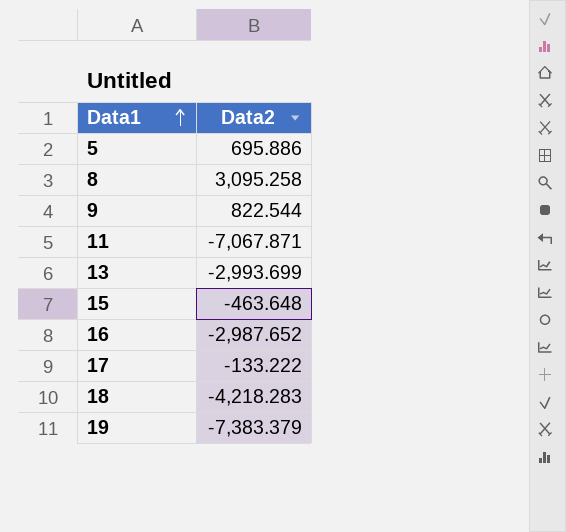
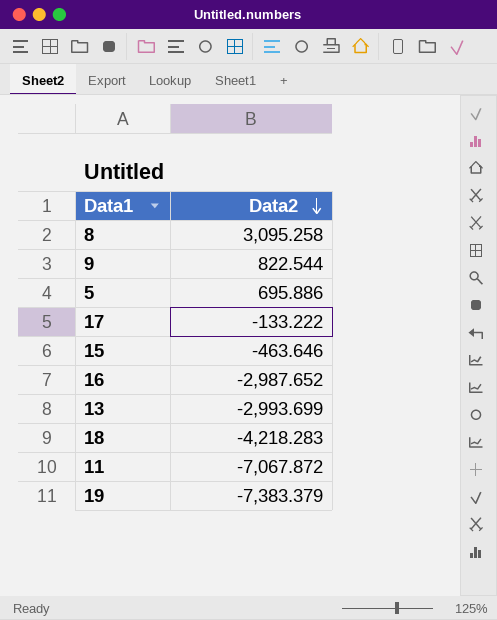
row order: Data1 ascending -> Data2 descending
15 | Data2: -463.648 -> -463.646
11 | Data2: -7,067.871 -> -7,067.872

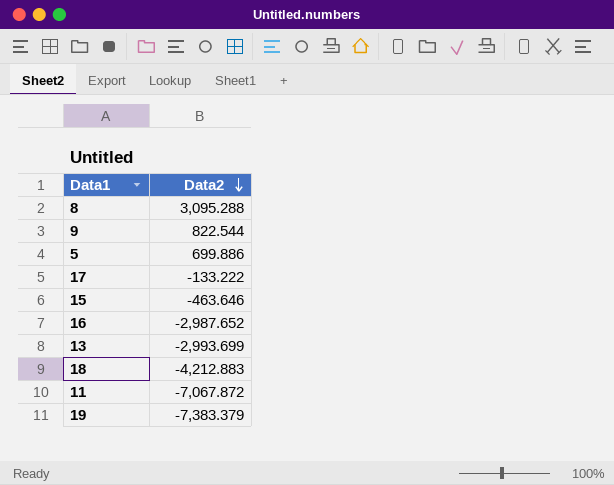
8 | Data2: 3,095.258 -> 3,095.288
5 | Data2: 695.886 -> 699.886
18 | Data2: -4,218.283 -> -4,212.883

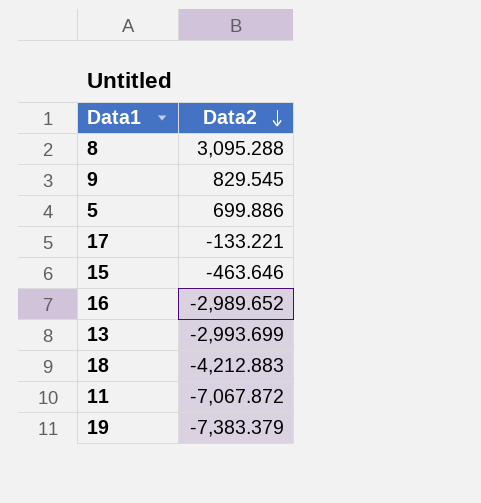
9 | Data2: 822.544 -> 829.545
17 | Data2: -133.222 -> -133.221
16 | Data2: -2,987.652 -> -2,989.652

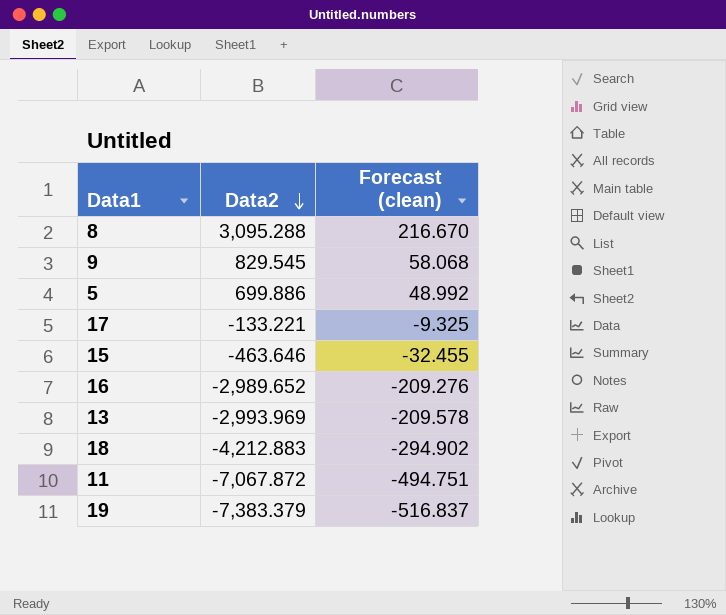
column Forecast (clean) | formula: none -> [Data2] * 0.07
13 | Data2: -2,993.699 -> -2,993.969

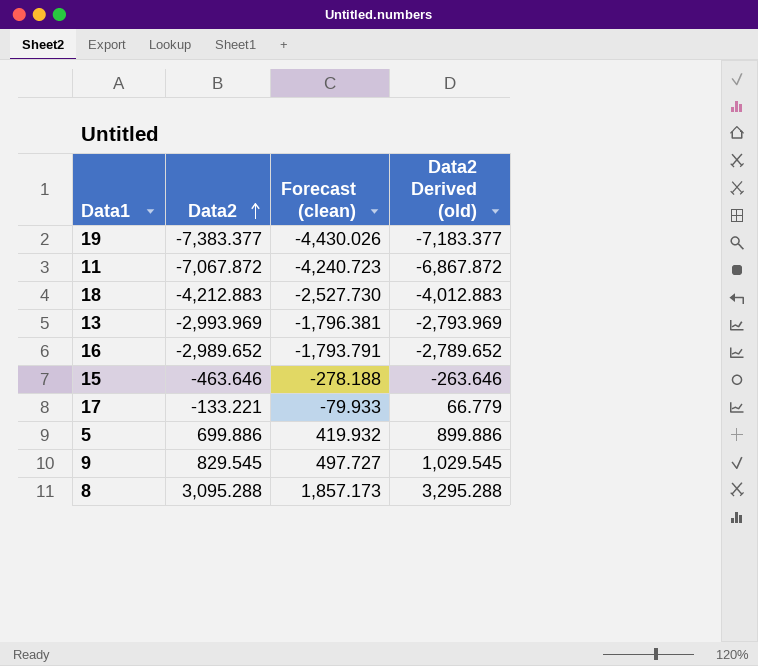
row order: Data2 descending -> Data2 ascending
column Forecast (clean) | formula: [Data2] * 0.07 -> [Data2] * 0.6
column Data2 Derived (old) | formula: none -> [Data2] + 200
19 | Data2: -7,383.379 -> -7,383.377

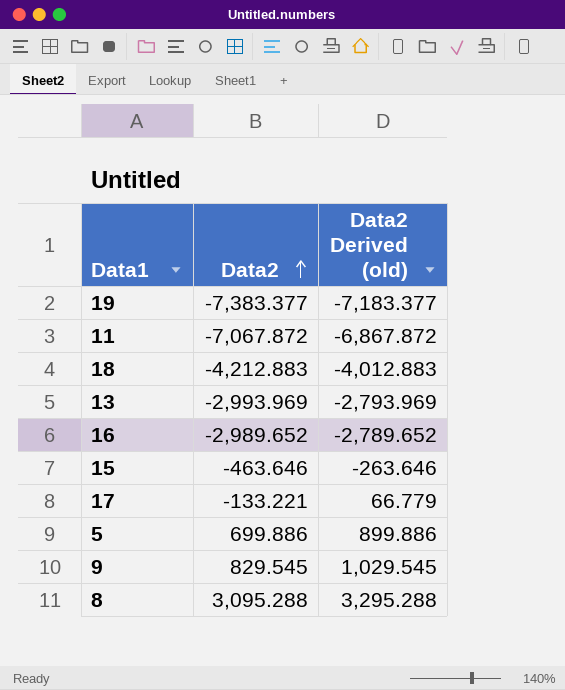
column Forecast (clean) | formula: [Data2] * 0.6 -> none

